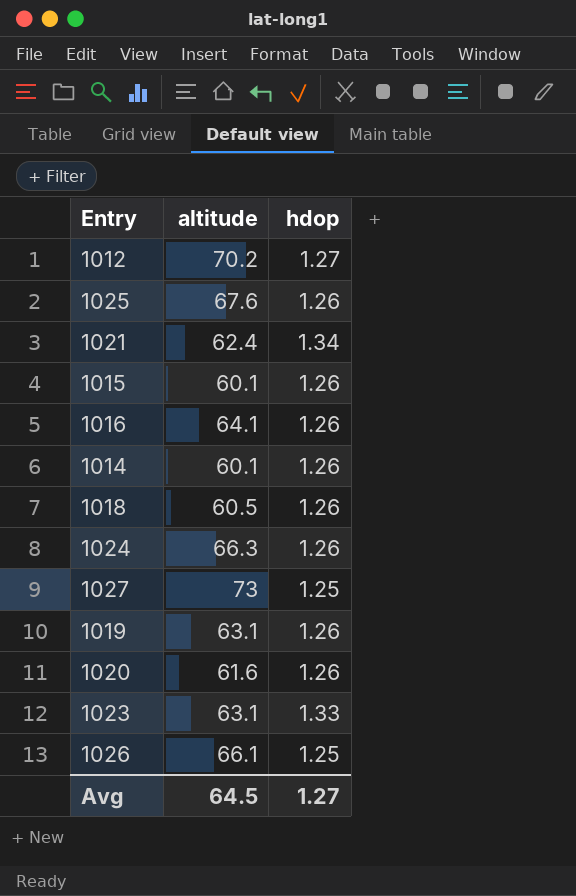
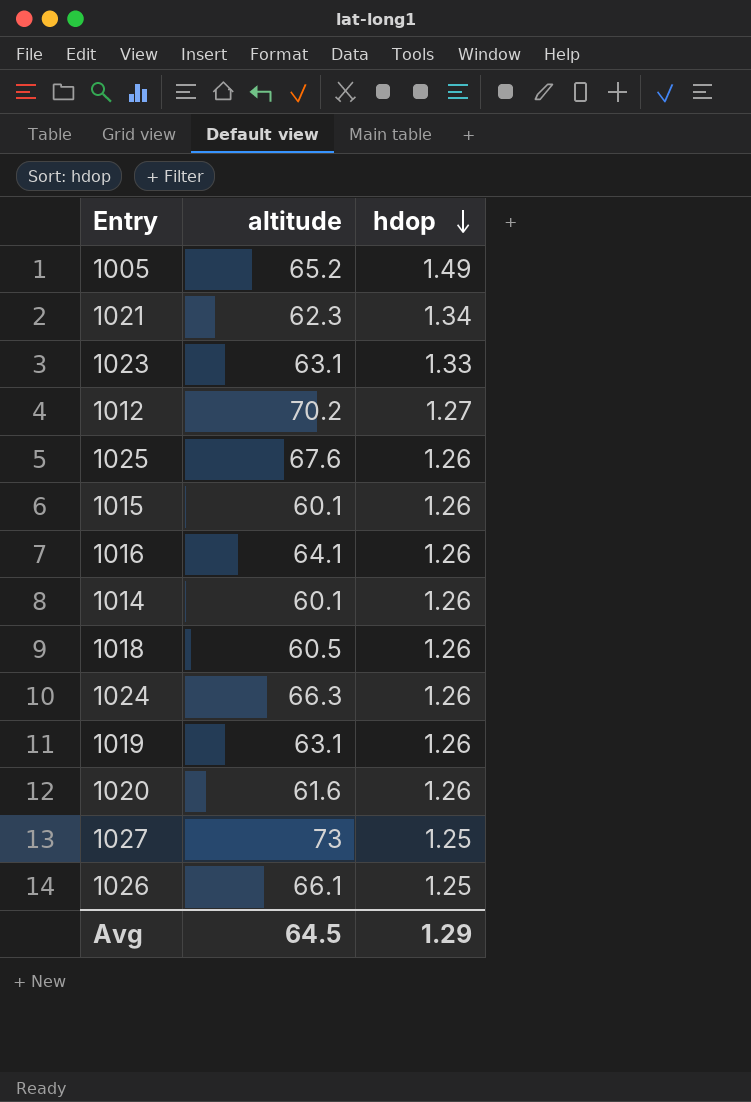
row order: none -> hdop descending
row 1005: none -> 65.2 | 1.49
1021 | altitude: 62.4 -> 62.3
Avg | hdop: 1.27 -> 1.29

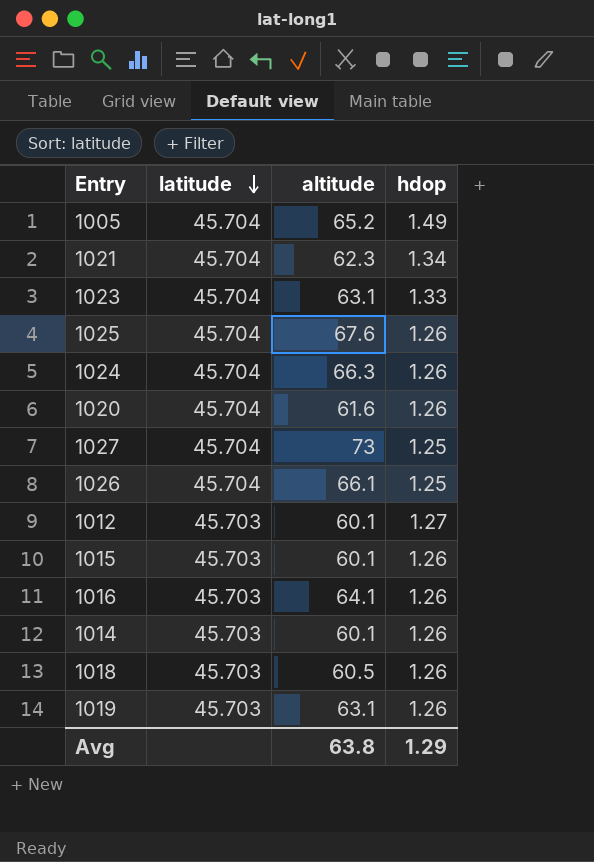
row order: hdop descending -> latitude descending
column latitude | position: none -> 2
1012 | altitude: 70.2 -> 60.1
Avg | altitude: 64.5 -> 63.8

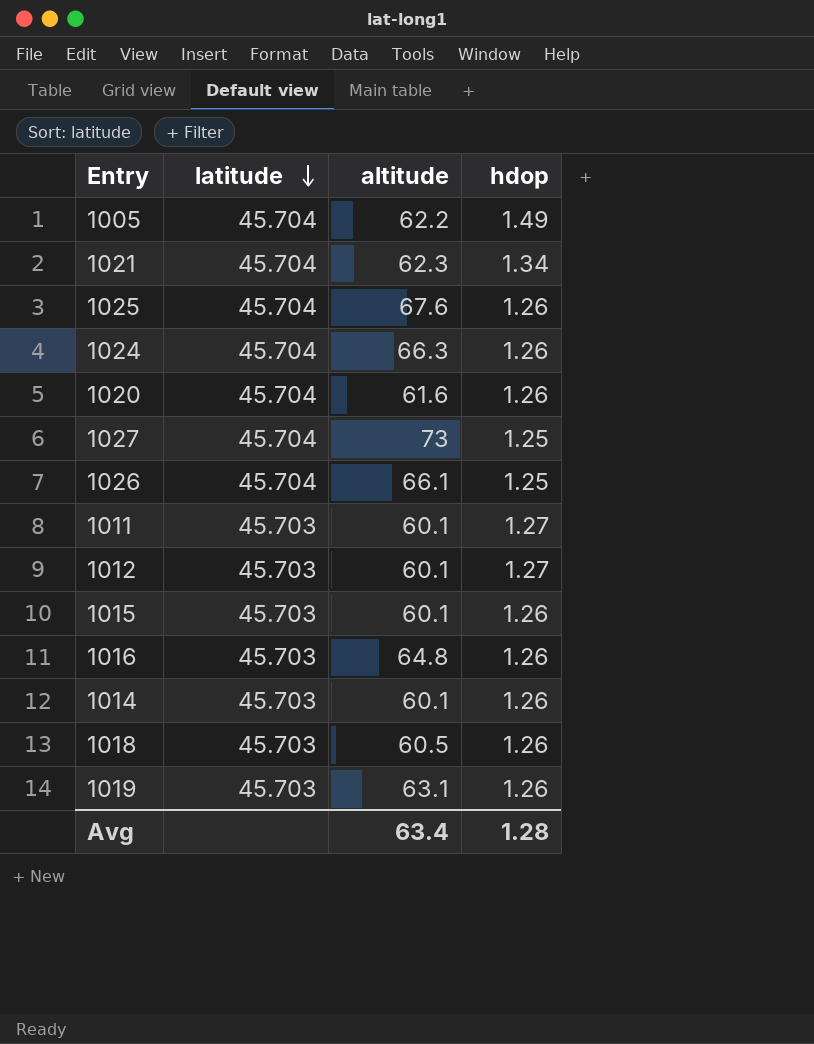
row 1023: 45.704 | 63.1 | 1.33 -> none
1005 | altitude: 65.2 -> 62.2
row 1011: none -> 45.703 | 60.1 | 1.27
1016 | altitude: 64.1 -> 64.8
Avg | altitude: 63.8 -> 63.4
Avg | hdop: 1.29 -> 1.28

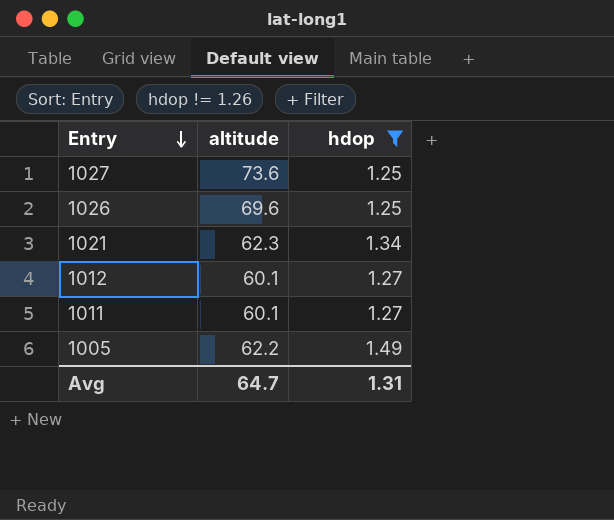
filter: none -> hdop != 1.26
row order: latitude descending -> Entry descending
column latitude | position: 2 -> none
1027 | altitude: 73 -> 73.6
1026 | altitude: 66.1 -> 69.6
Avg | altitude: 63.4 -> 64.7
Avg | hdop: 1.28 -> 1.31

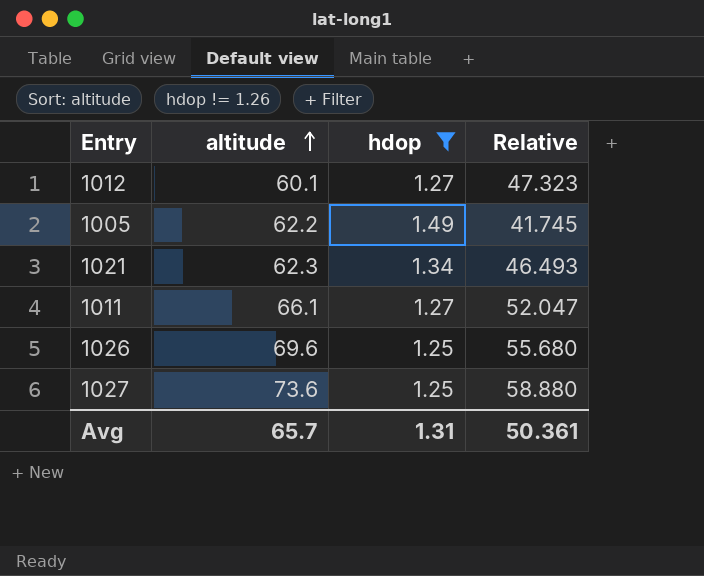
row order: Entry descending -> altitude ascending
column Relative | formula: none -> [altitude] / [hdop]
1011 | altitude: 60.1 -> 66.1
Avg | altitude: 64.7 -> 65.7

